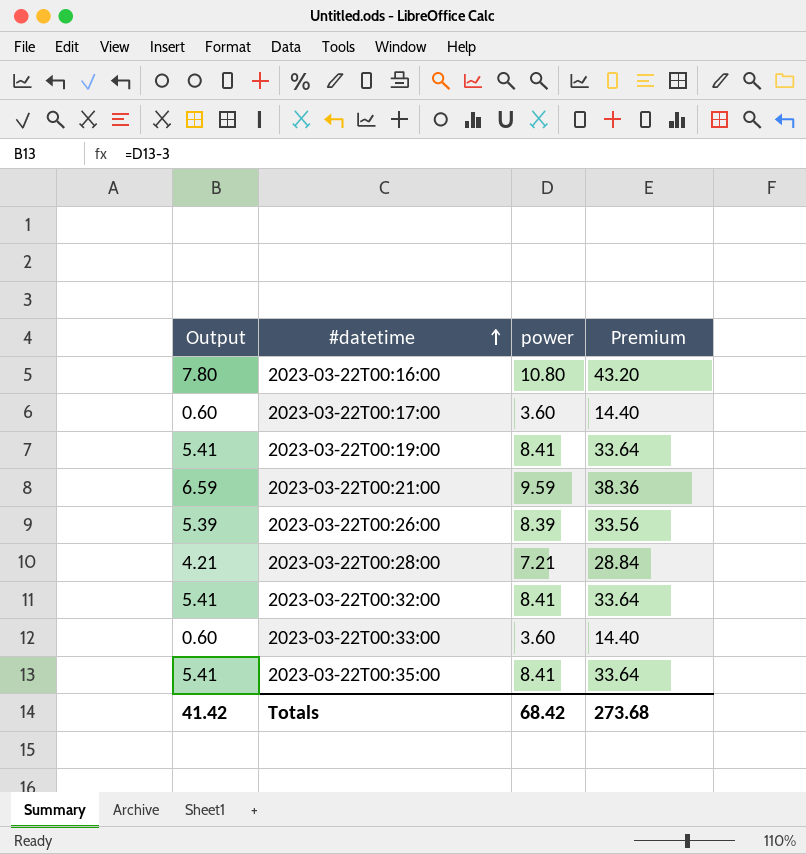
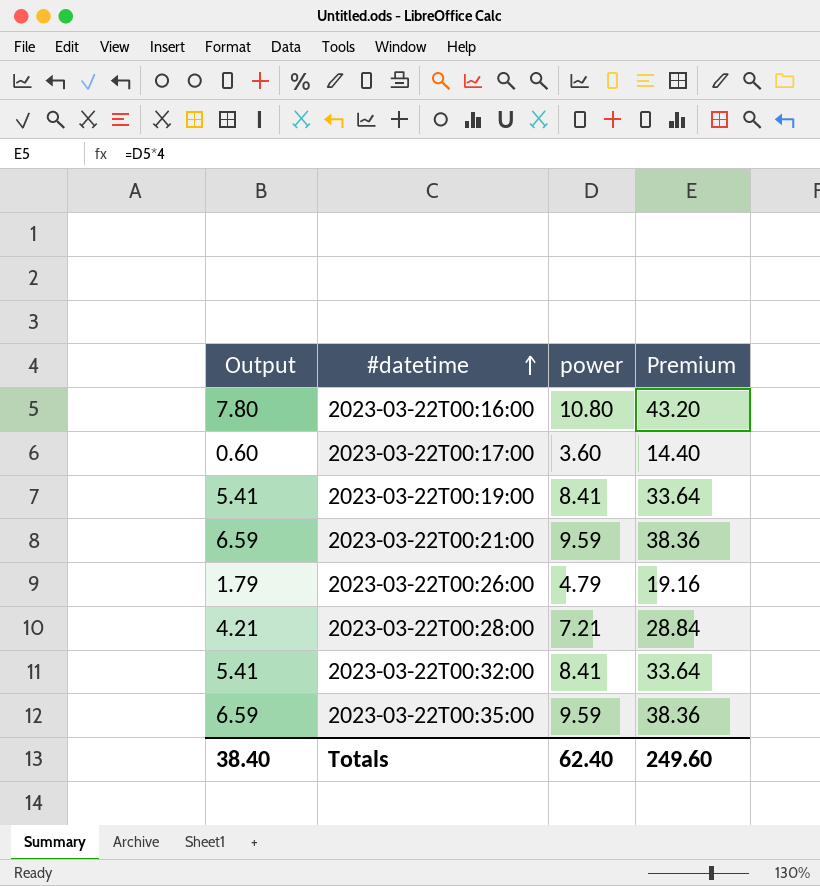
row 2023-03-22T00:33:00: 0.60 | 3.60 | 14.40 -> none
2023-03-22T00:26:00 | Output: 5.39 -> 1.79
2023-03-22T00:26:00 | power: 8.39 -> 4.79
2023-03-22T00:26:00 | Premium: 33.56 -> 19.16
2023-03-22T00:35:00 | Output: 5.41 -> 6.59
2023-03-22T00:35:00 | power: 8.41 -> 9.59
2023-03-22T00:35:00 | Premium: 33.64 -> 38.36
Totals | Output: 41.42 -> 38.40
Totals | power: 68.42 -> 62.40
Totals | Premium: 273.68 -> 249.60

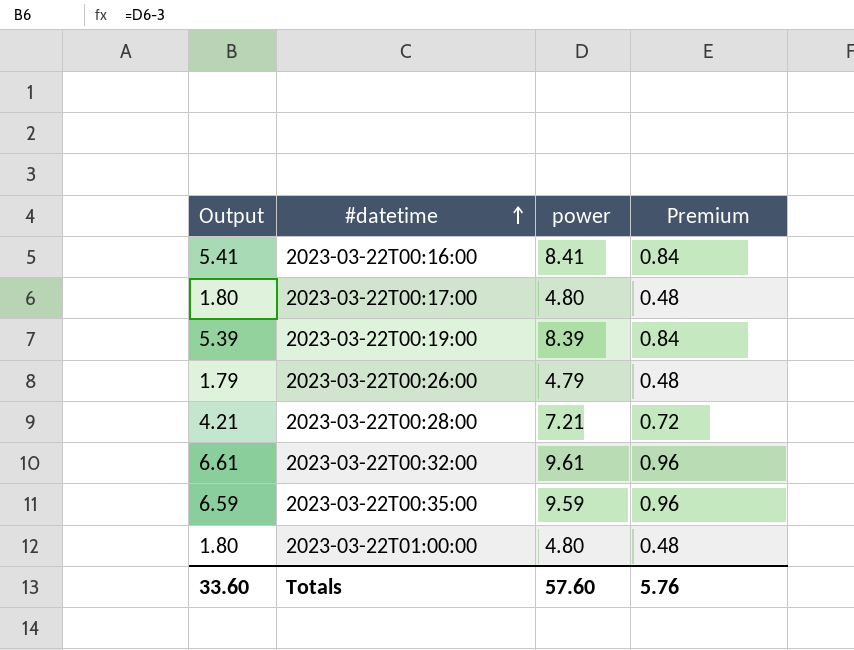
column Premium | formula: [power] * 4 -> [power] * 0.1
row 2023-03-22T00:21:00: 6.59 | 9.59 | 38.36 -> none
2023-03-22T00:16:00 | Output: 7.80 -> 5.41
2023-03-22T00:16:00 | power: 10.80 -> 8.41
2023-03-22T00:17:00 | Output: 0.60 -> 1.80
2023-03-22T00:17:00 | power: 3.60 -> 4.80
2023-03-22T00:19:00 | Output: 5.41 -> 5.39
2023-03-22T00:19:00 | power: 8.41 -> 8.39
2023-03-22T00:32:00 | Output: 5.41 -> 6.61
2023-03-22T00:32:00 | power: 8.41 -> 9.61
row 2023-03-22T01:00:00: none -> 1.80 | 4.80 | 0.48
Totals | Output: 38.40 -> 33.60
Totals | power: 62.40 -> 57.60
Totals | Premium: 249.60 -> 5.76

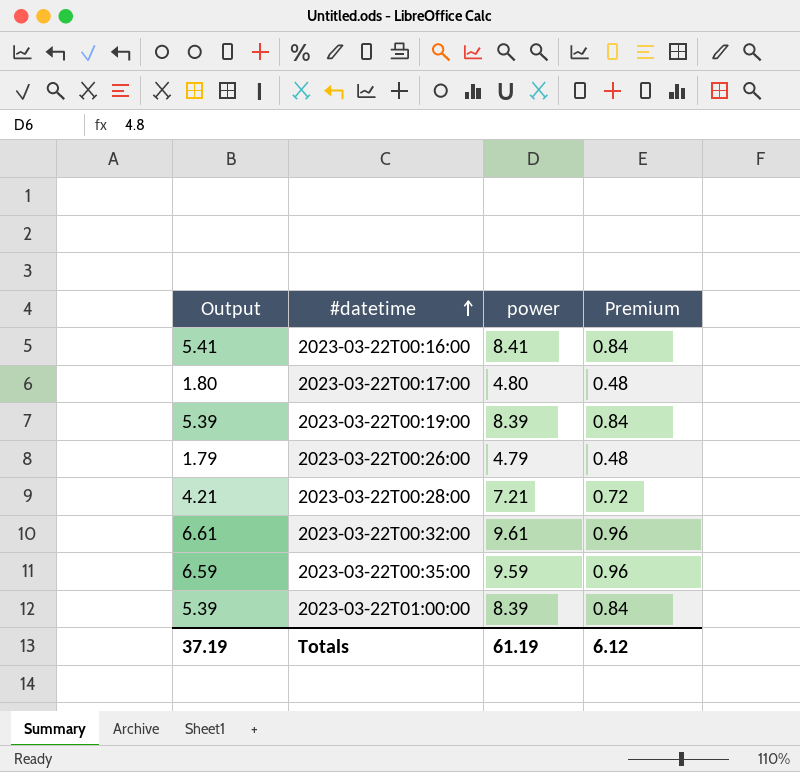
2023-03-22T01:00:00 | Output: 1.80 -> 5.39
2023-03-22T01:00:00 | power: 4.80 -> 8.39
2023-03-22T01:00:00 | Premium: 0.48 -> 0.84
Totals | Output: 33.60 -> 37.19
Totals | power: 57.60 -> 61.19
Totals | Premium: 5.76 -> 6.12

